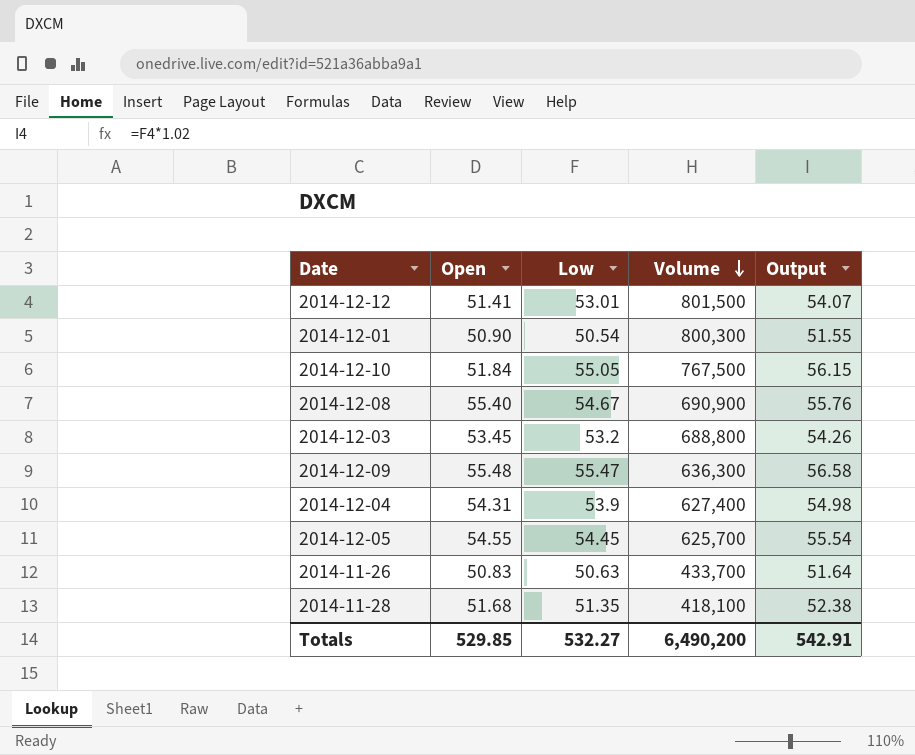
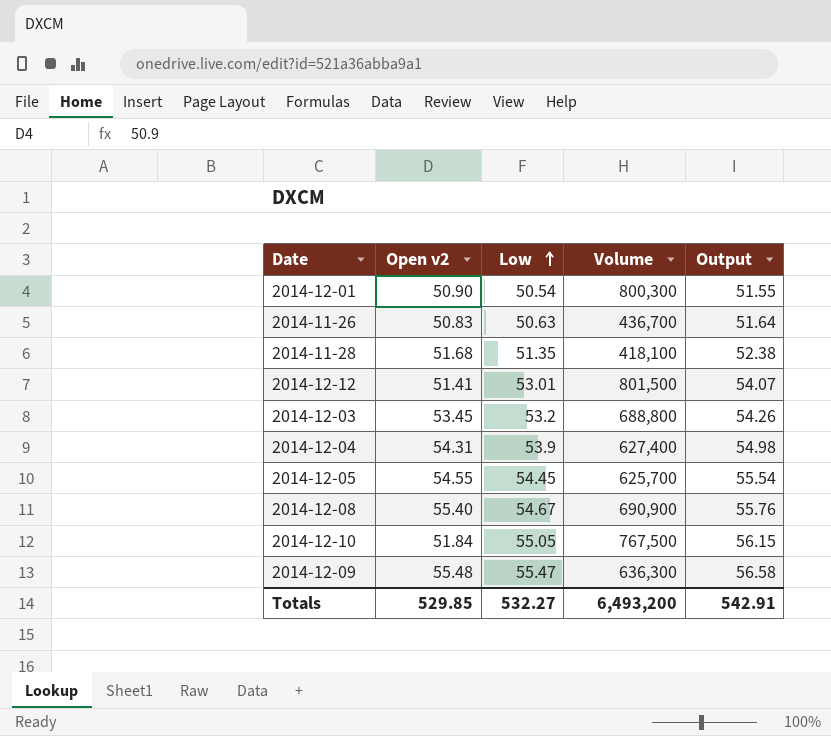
row order: Volume descending -> Low ascending
column name: Open -> Open v2
2014-11-26 | Volume: 433,700 -> 436,700
Totals | Volume: 6,490,200 -> 6,493,200

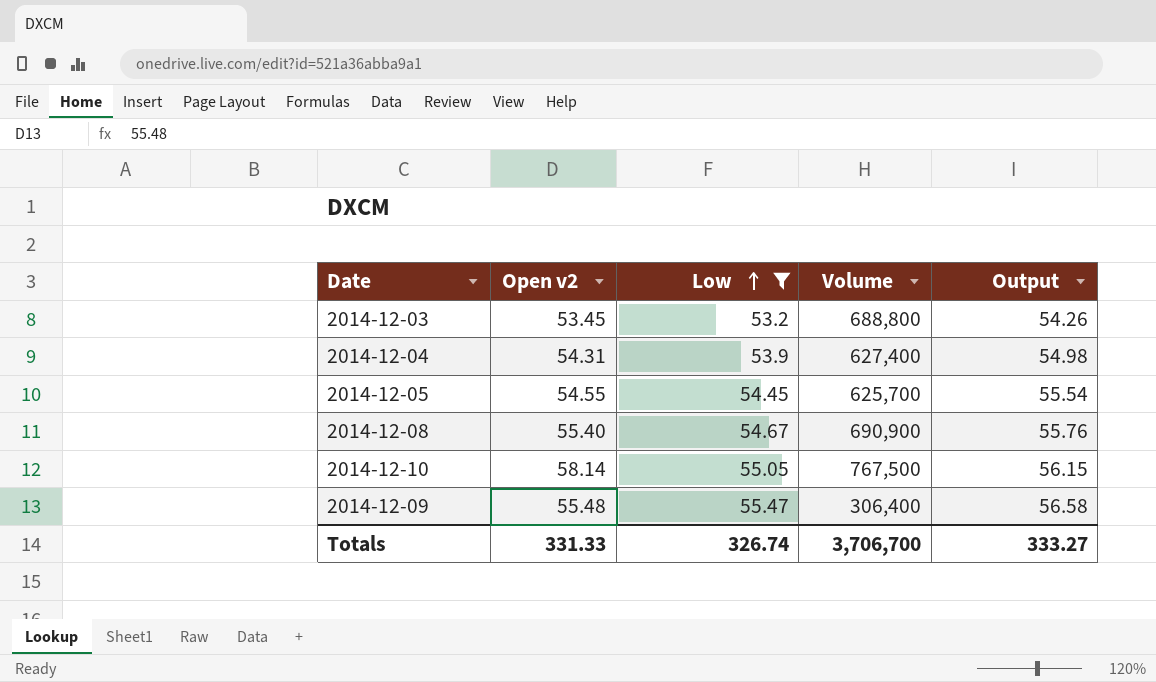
filter: none -> Low >= 53.2
2014-12-10 | Open v2: 51.84 -> 58.14
2014-12-09 | Volume: 636,300 -> 306,400
Totals | Open v2: 529.85 -> 331.33
Totals | Low: 532.27 -> 326.74
Totals | Volume: 6,493,200 -> 3,706,700
Totals | Output: 542.91 -> 333.27

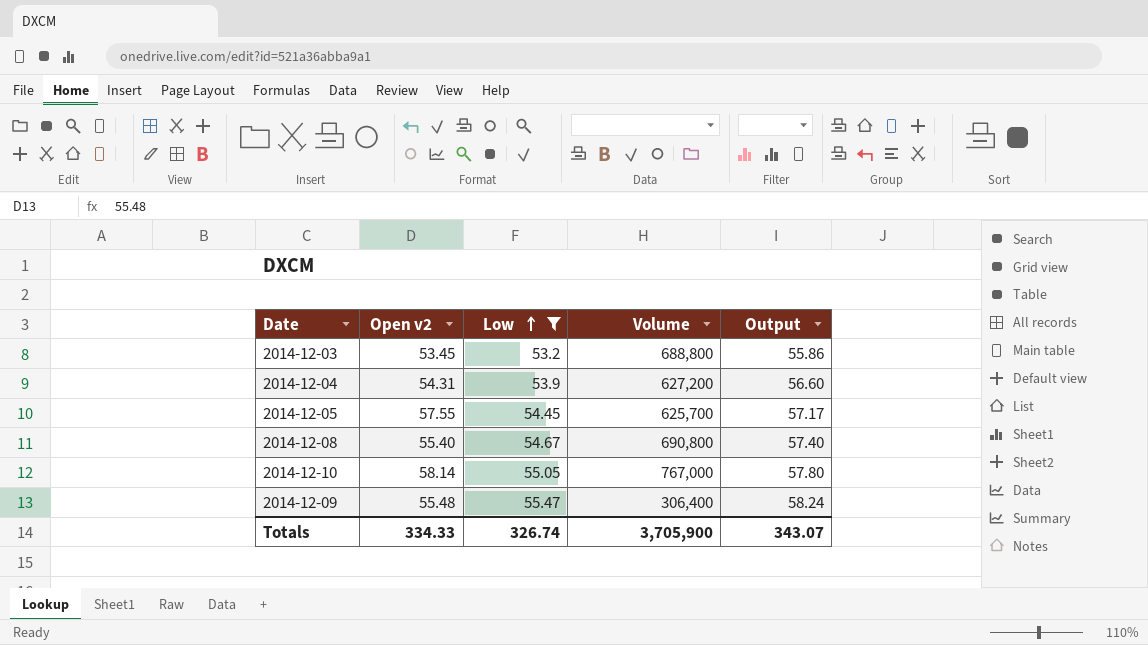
column Output | formula: [Low] * 1.02 -> [Low] * 1.05
2014-12-04 | Volume: 627,400 -> 627,200
2014-12-05 | Open v2: 54.55 -> 57.55
2014-12-08 | Volume: 690,900 -> 690,800
2014-12-10 | Volume: 767,500 -> 767,000
Totals | Open v2: 331.33 -> 334.33
Totals | Volume: 3,706,700 -> 3,705,900
Totals | Output: 333.27 -> 343.07

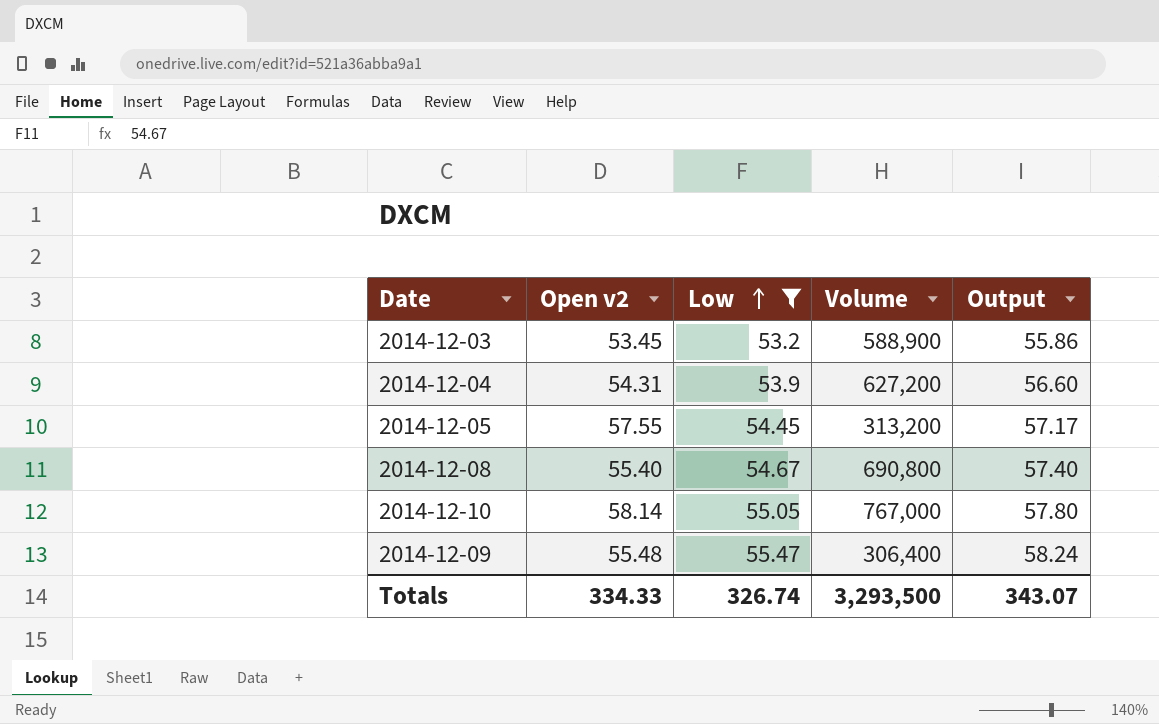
2014-12-03 | Volume: 688,800 -> 588,900
2014-12-05 | Volume: 625,700 -> 313,200
Totals | Volume: 3,705,900 -> 3,293,500

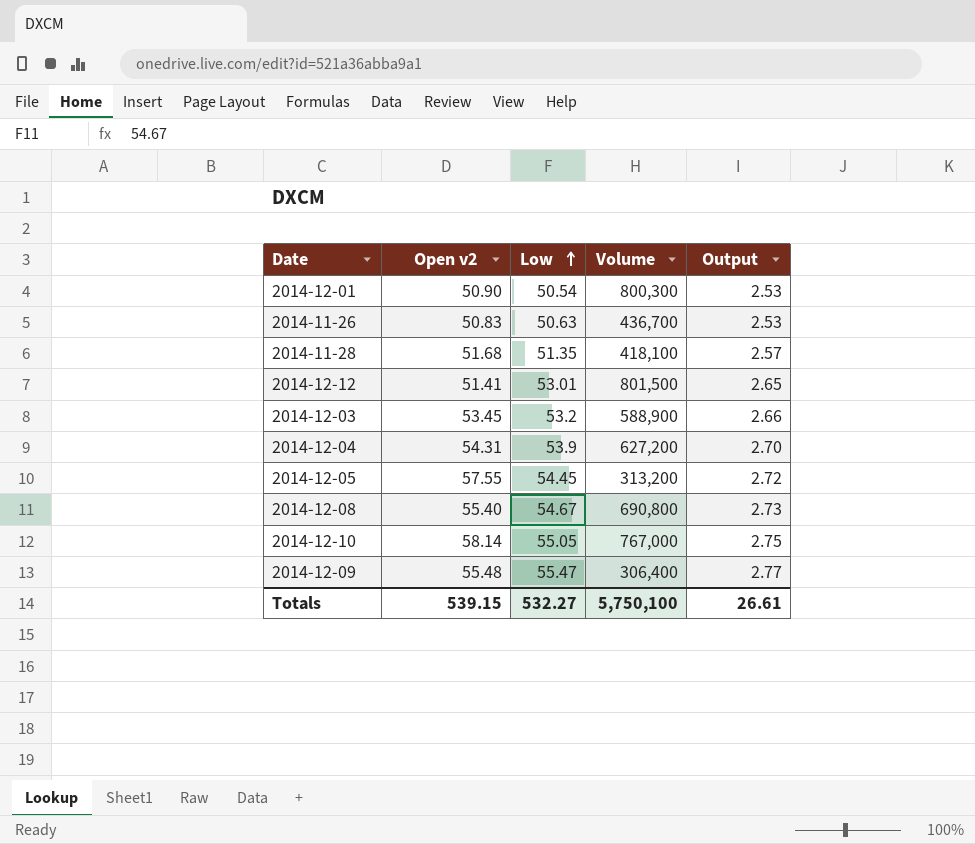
filter: Low >= 53.2 -> none
column Output | formula: [Low] * 1.05 -> [Low] * 0.05
Totals | Open v2: 334.33 -> 539.15
Totals | Low: 326.74 -> 532.27
Totals | Volume: 3,293,500 -> 5,750,100
Totals | Output: 343.07 -> 26.61

